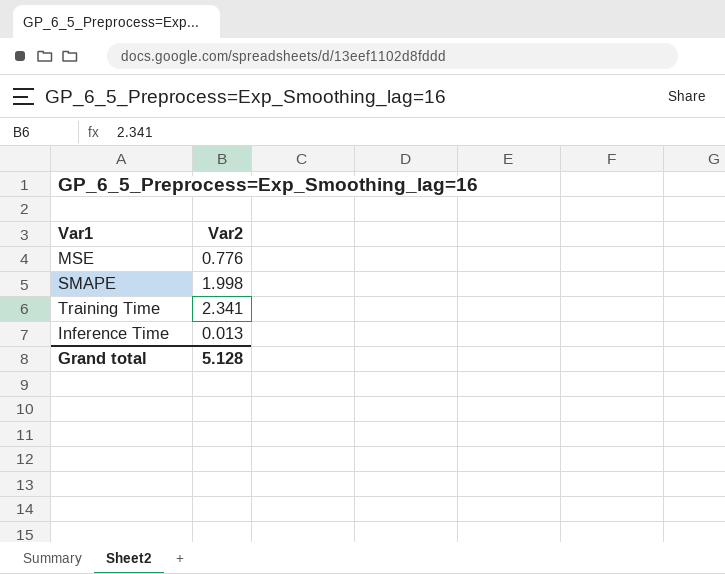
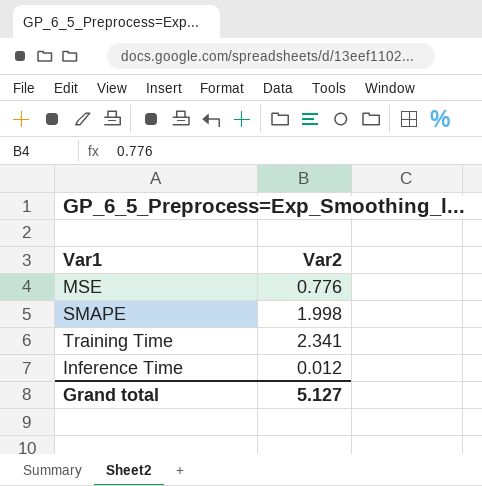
Inference Time | Var2: 0.013 -> 0.012
Grand total | Var2: 5.128 -> 5.127

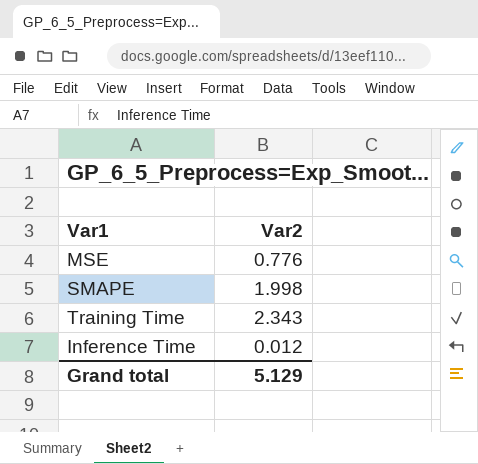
Training Time | Var2: 2.341 -> 2.343
Grand total | Var2: 5.127 -> 5.129

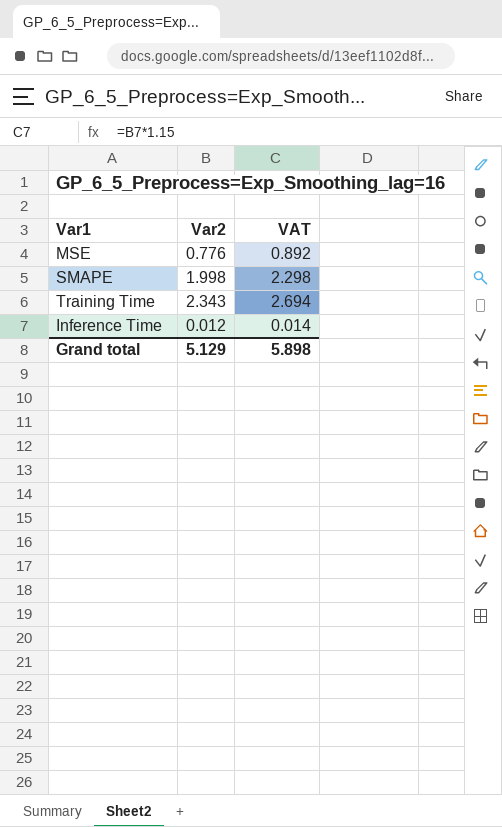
column VAT | formula: none -> [Var2] * 1.15

